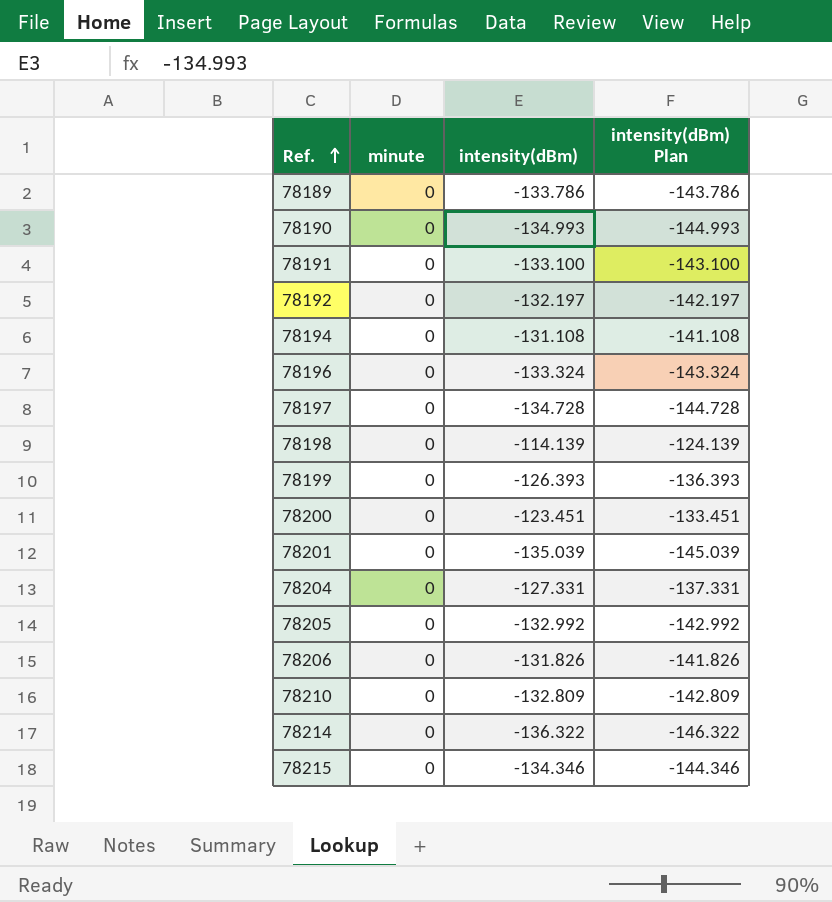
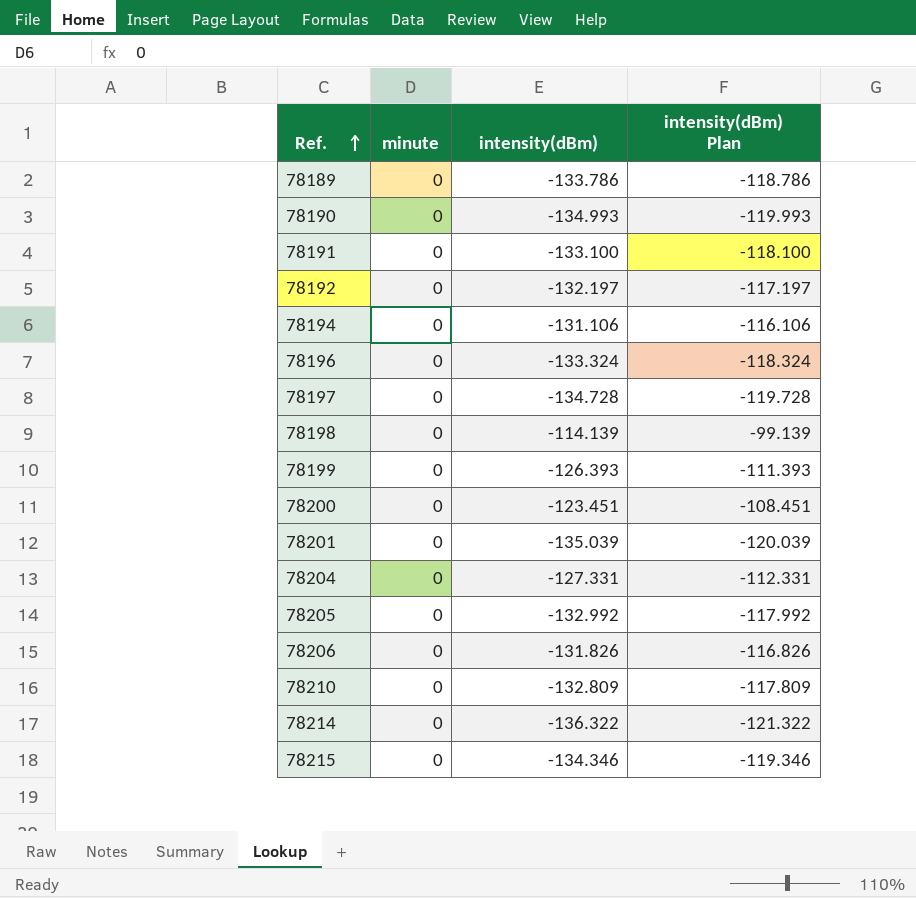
column intensity(dBm) Plan | formula: [intensity(dBm)] - 10 -> [intensity(dBm)] + 15
78194 | intensity(dBm): -131.108 -> -131.106

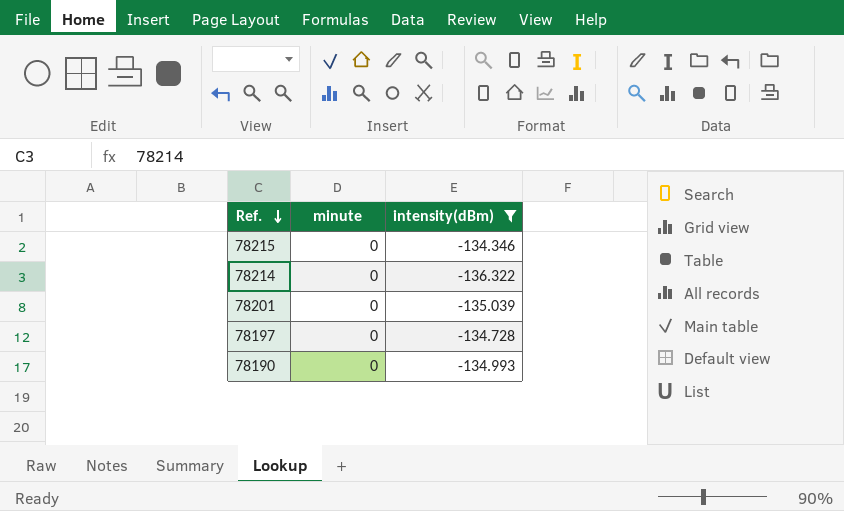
filter: none -> intensity(dBm) <= -134.346
row order: Ref. ascending -> Ref. descending
column intensity(dBm) Plan | formula: [intensity(dBm)] + 15 -> none

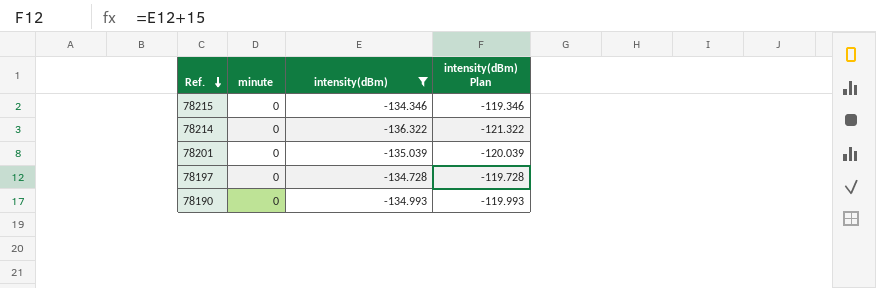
column intensity(dBm) Plan | formula: none -> [intensity(dBm)] + 15

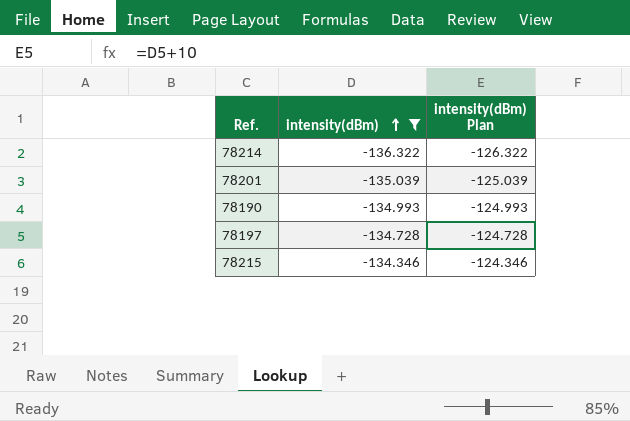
row order: Ref. descending -> intensity(dBm) ascending
column minute | position: 2 -> none
column intensity(dBm) Plan | formula: [intensity(dBm)] + 15 -> [intensity(dBm)] + 10

